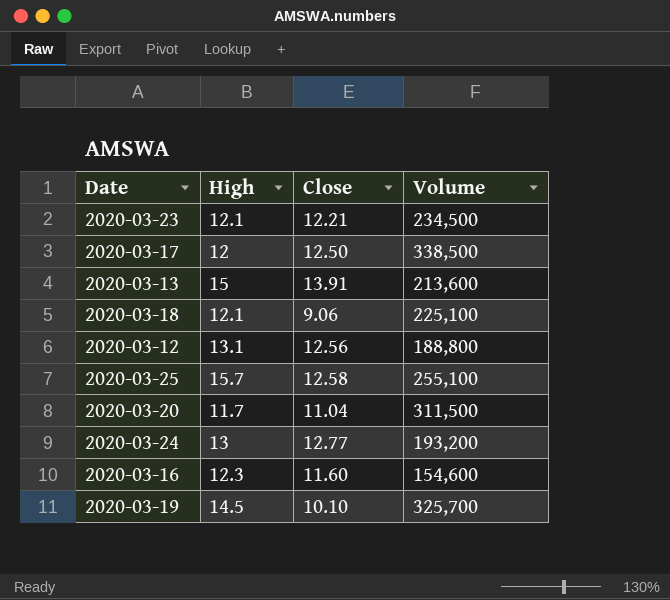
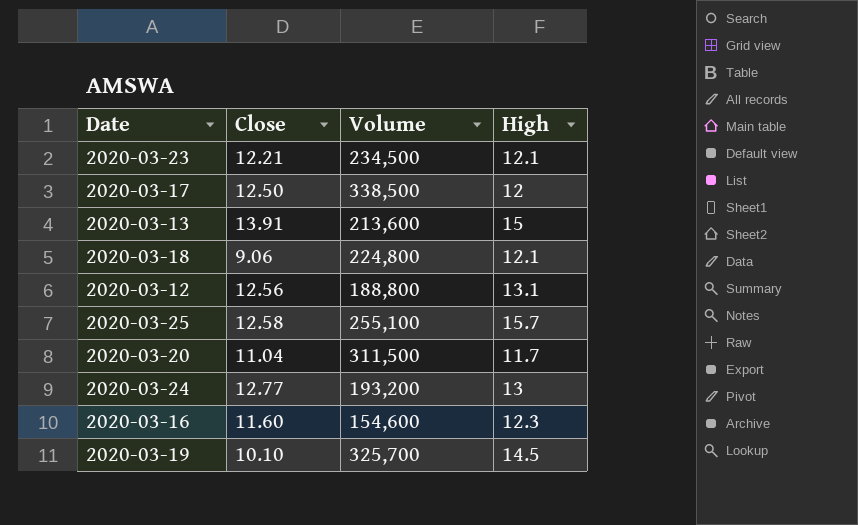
column High | position: 2 -> 4
2020-03-18 | Volume: 225,100 -> 224,800

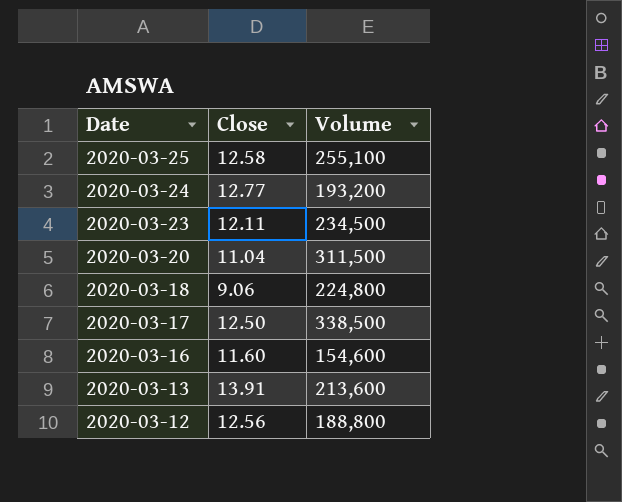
row order: none -> Date descending
column High | position: 4 -> none
row 2020-03-19: 10.10 | 325,700 | 14.5 -> none
2020-03-23 | Close: 12.21 -> 12.11

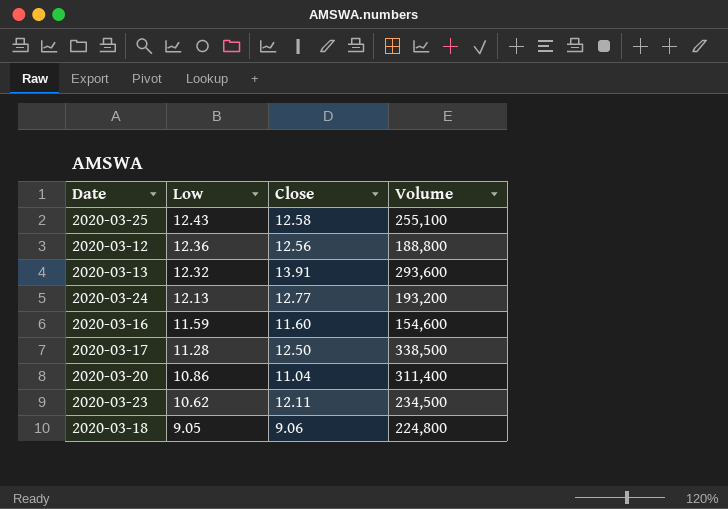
row order: Date descending -> Low descending
column Low | position: none -> 2
2020-03-13 | Volume: 213,600 -> 293,600
2020-03-20 | Volume: 311,500 -> 311,400

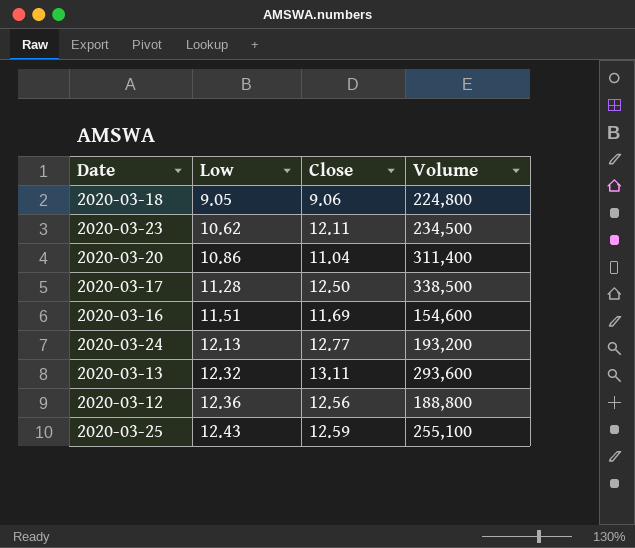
row order: Low descending -> Low ascending
2020-03-16 | Low: 11.59 -> 11.51
2020-03-16 | Close: 11.60 -> 11.69
2020-03-13 | Close: 13.91 -> 13.11
2020-03-25 | Close: 12.58 -> 12.59

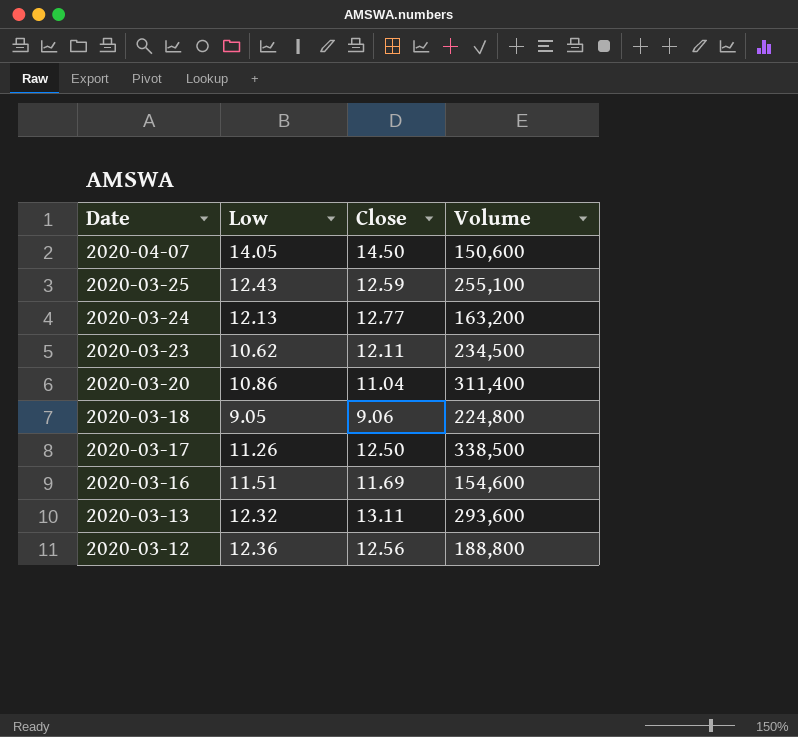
row order: Low ascending -> Date descending
row 2020-04-07: none -> 14.05 | 14.50 | 150,600
2020-03-24 | Volume: 193,200 -> 163,200
2020-03-17 | Low: 11.28 -> 11.26

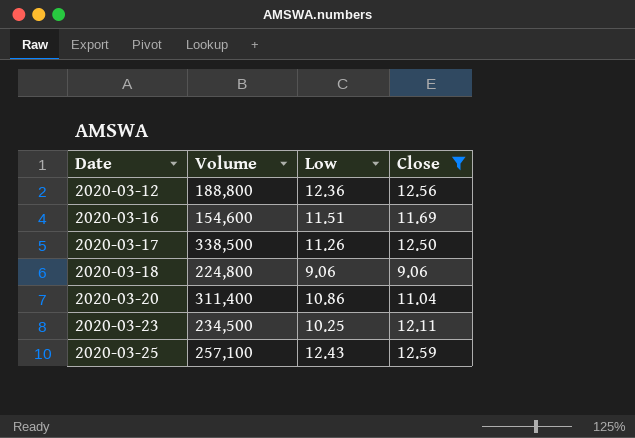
filter: none -> Close <= 12.59
row order: Date descending -> Date ascending
column Volume | position: 4 -> 2
2020-03-18 | Low: 9.05 -> 9.06
2020-03-23 | Low: 10.62 -> 10.25
2020-03-25 | Volume: 255,100 -> 257,100

